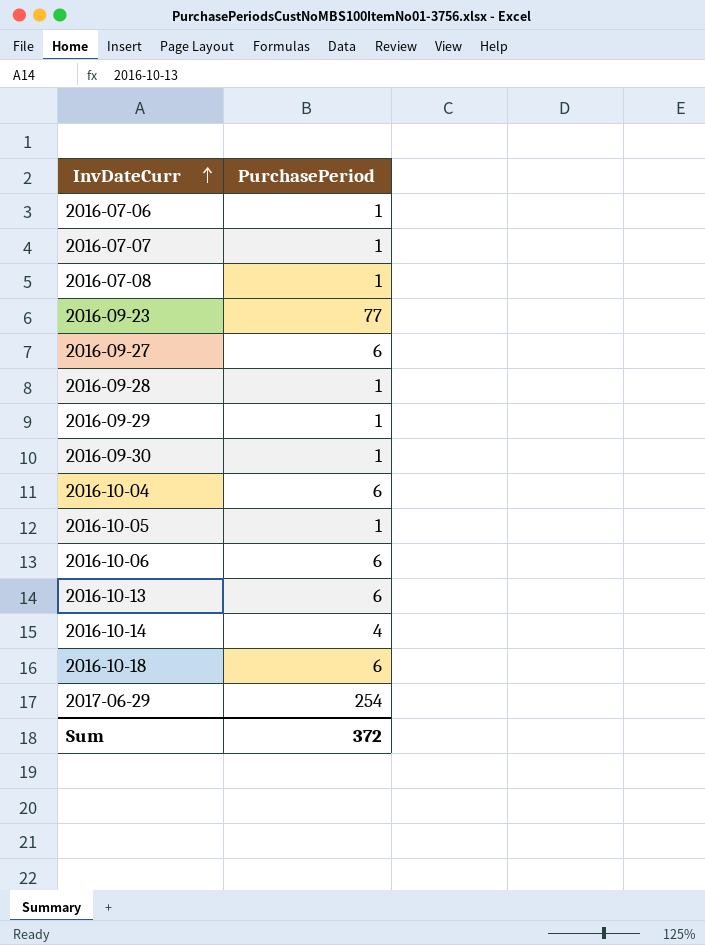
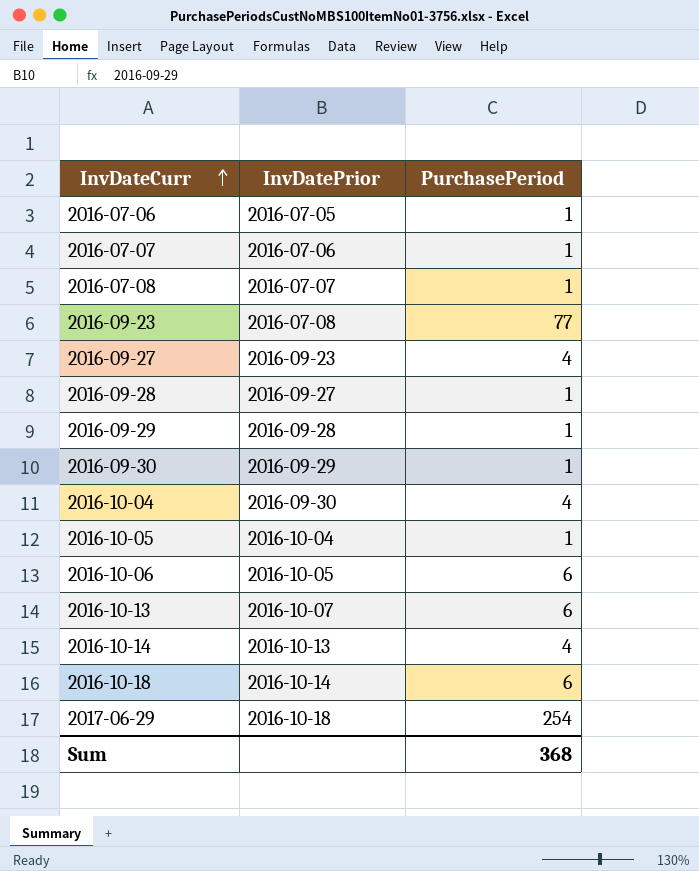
column InvDatePrior | position: none -> 2
2016-09-27 | PurchasePeriod: 6 -> 4
2016-10-04 | PurchasePeriod: 6 -> 4
Sum | PurchasePeriod: 372 -> 368

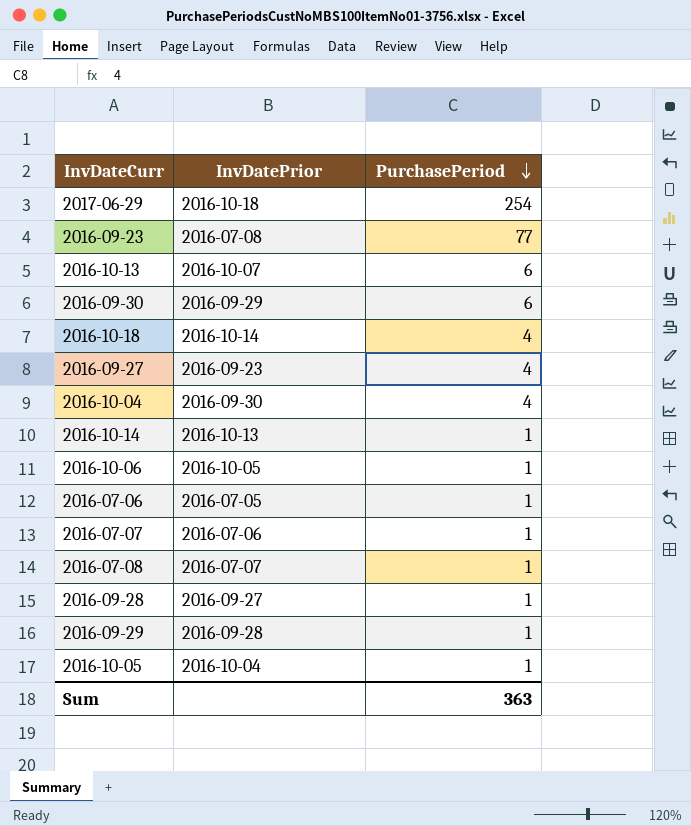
row order: InvDateCurr ascending -> PurchasePeriod descending
2016-09-30 | PurchasePeriod: 1 -> 6
2016-10-18 | PurchasePeriod: 6 -> 4
2016-10-14 | PurchasePeriod: 4 -> 1
2016-10-06 | PurchasePeriod: 6 -> 1
Sum | PurchasePeriod: 368 -> 363

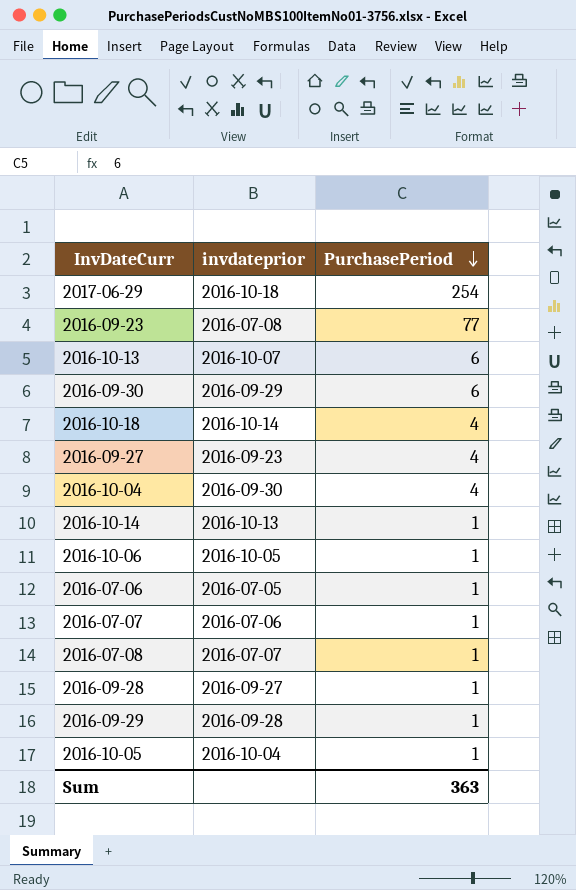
column name: InvDatePrior -> invdateprior

